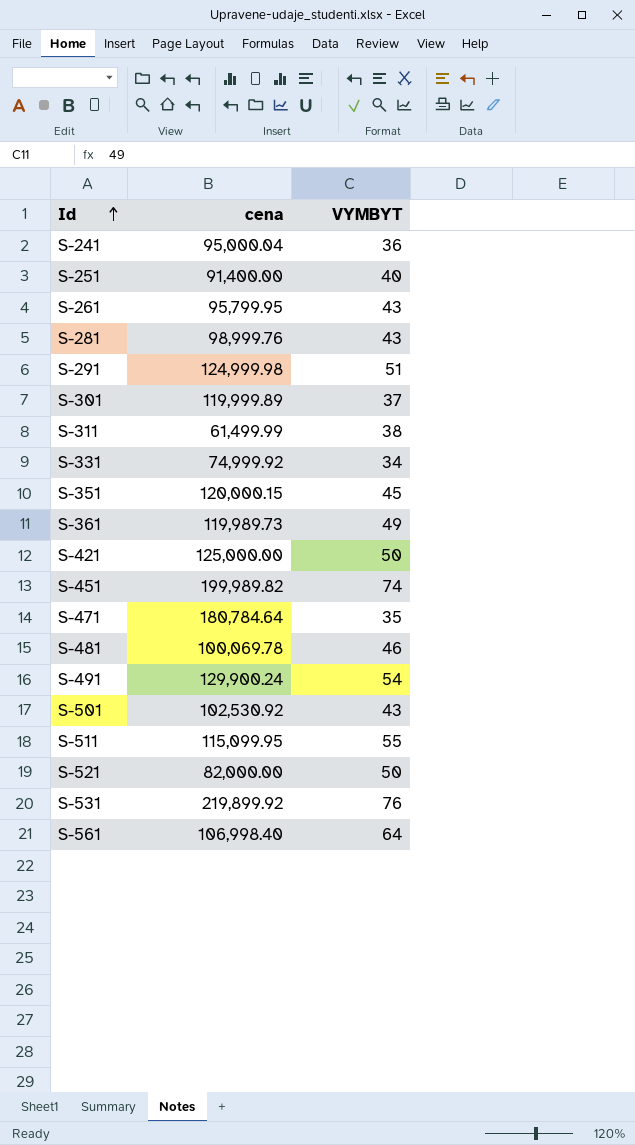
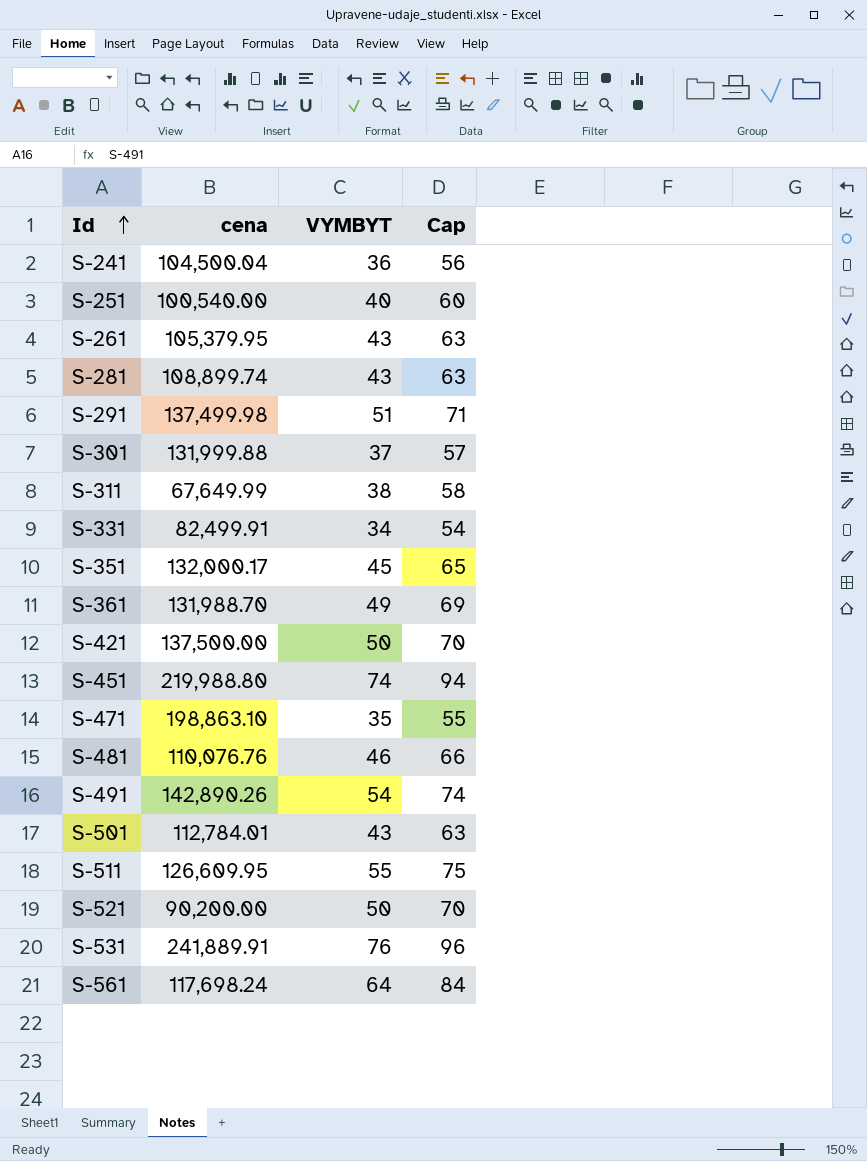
column Cap | formula: none -> [VYMBYT] + 20
S-241 | cena: 95,000.04 -> 104,500.04
S-251 | cena: 91,400.00 -> 100,540.00
S-261 | cena: 95,799.95 -> 105,379.95
S-281 | cena: 98,999.76 -> 108,899.74
S-291 | cena: 124,999.98 -> 137,499.98
S-301 | cena: 119,999.89 -> 131,999.88
S-311 | cena: 61,499.99 -> 67,649.99
S-331 | cena: 74,999.92 -> 82,499.91
S-351 | cena: 120,000.15 -> 132,000.17
S-361 | cena: 119,989.73 -> 131,988.70
S-421 | cena: 125,000.00 -> 137,500.00
S-451 | cena: 199,989.82 -> 219,988.80
S-471 | cena: 180,784.64 -> 198,863.10
S-481 | cena: 100,069.78 -> 110,076.76
S-491 | cena: 129,900.24 -> 142,890.26
S-501 | cena: 102,530.92 -> 112,784.01
S-511 | cena: 115,099.95 -> 126,609.95
S-521 | cena: 82,000.00 -> 90,200.00
S-531 | cena: 219,899.92 -> 241,889.91
S-561 | cena: 106,998.40 -> 117,698.24

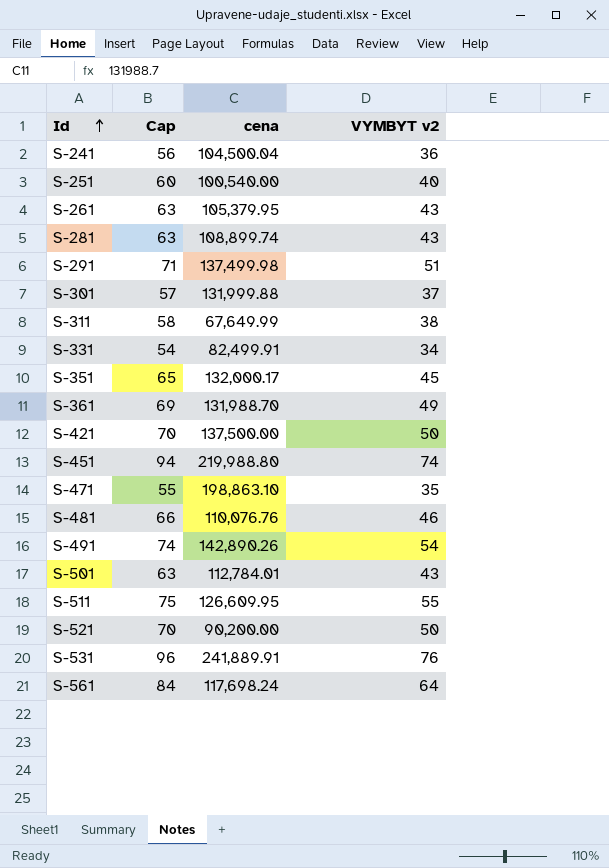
column Cap | position: 4 -> 2
column name: VYMBYT -> VYMBYT v2

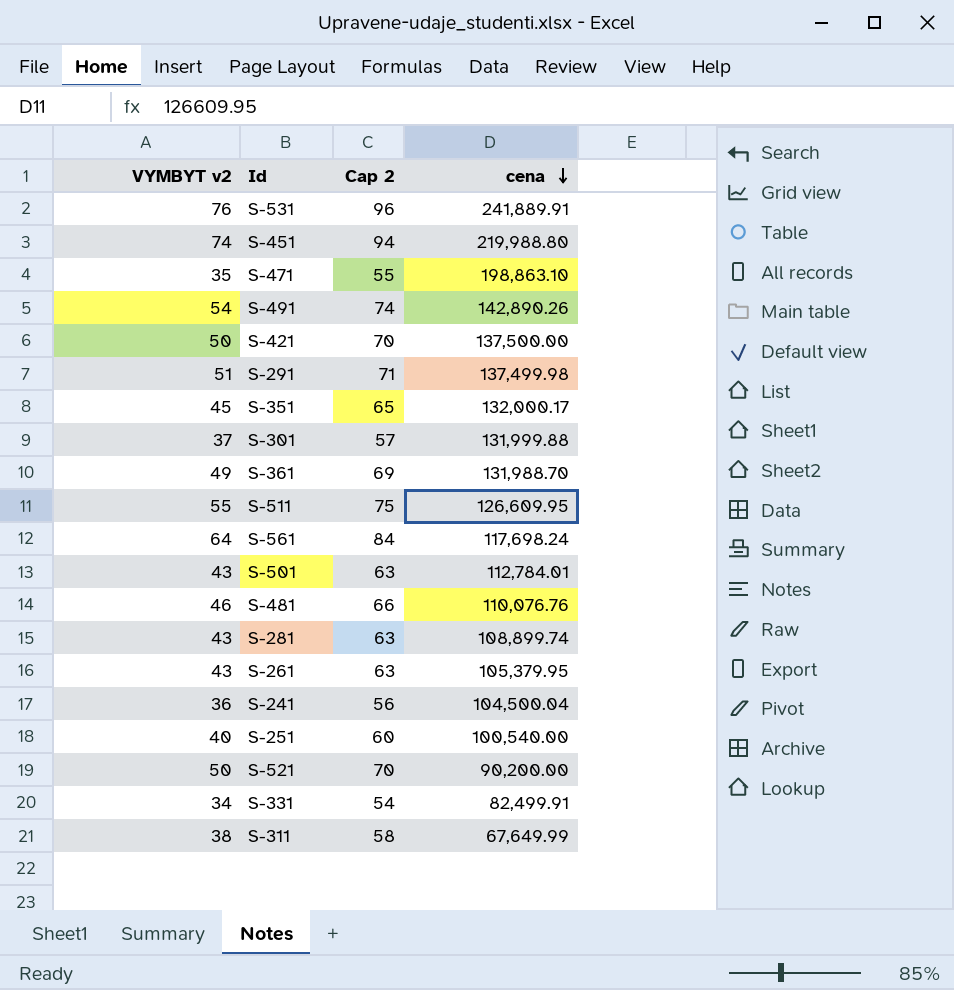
row order: Id ascending -> cena descending
column VYMBYT v2 | position: 4 -> 1
column name: Cap -> Cap 2

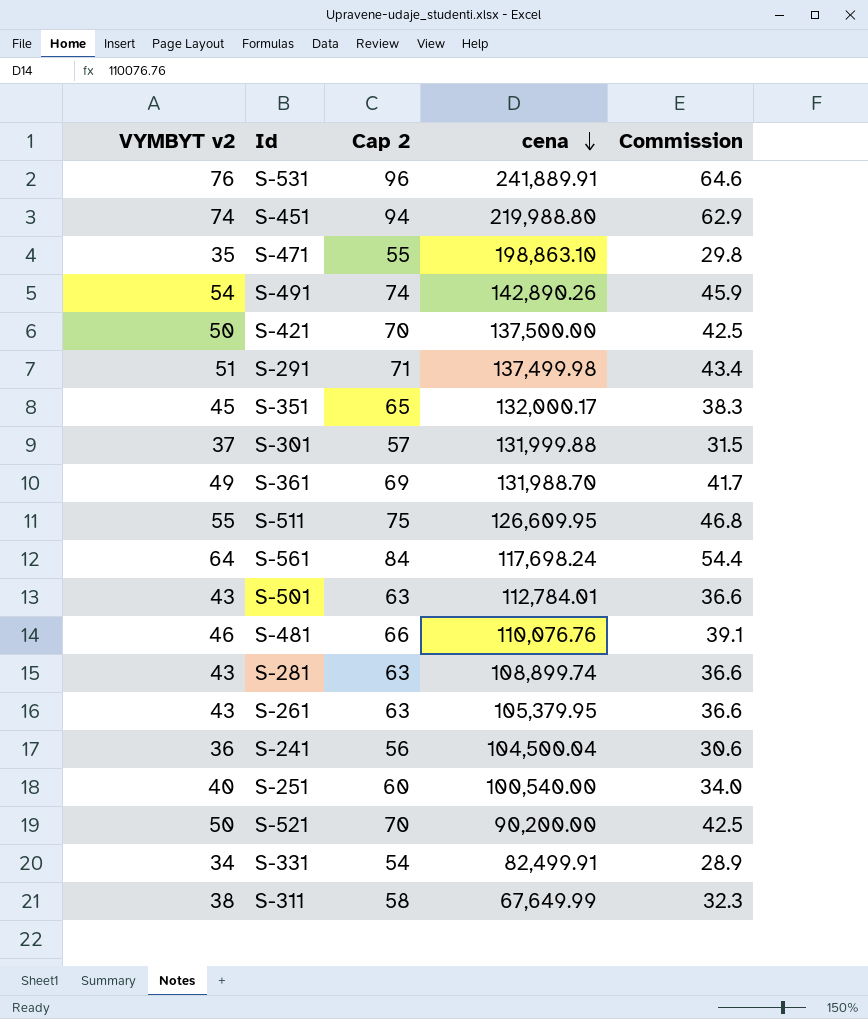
column Commission | formula: none -> [VYMBYT v2] * 0.85

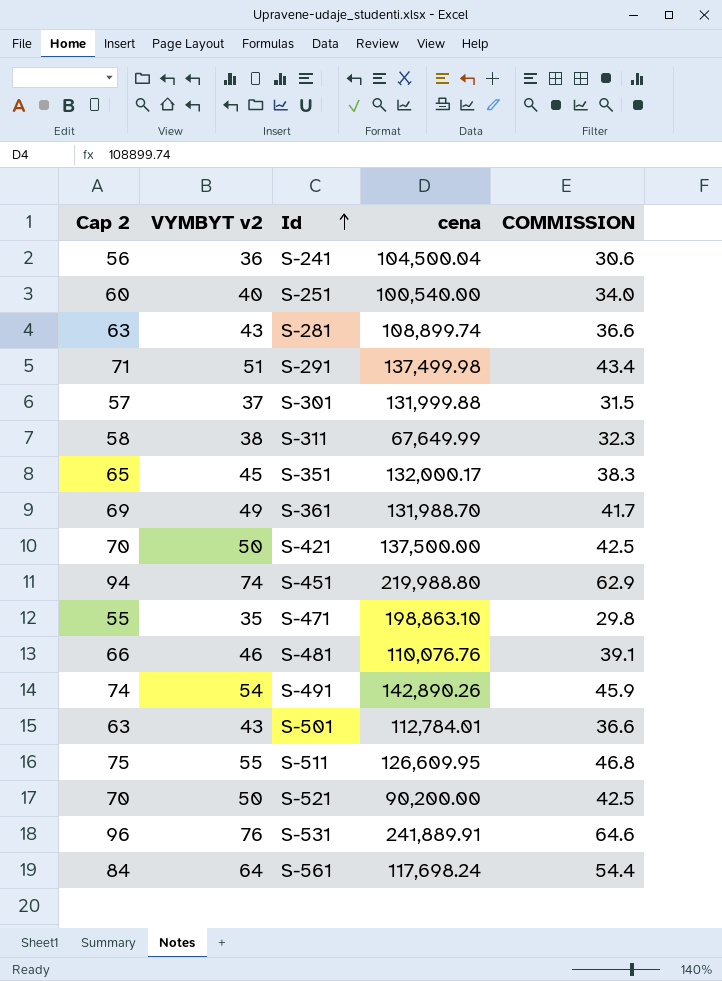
row order: cena descending -> Id ascending
column Cap 2 | position: 3 -> 1
column name: Commission -> COMMISSION
row S-261: 43 | 63 | 105,379.95 | 36.6 -> none
row S-331: 34 | 54 | 82,499.91 | 28.9 -> none

